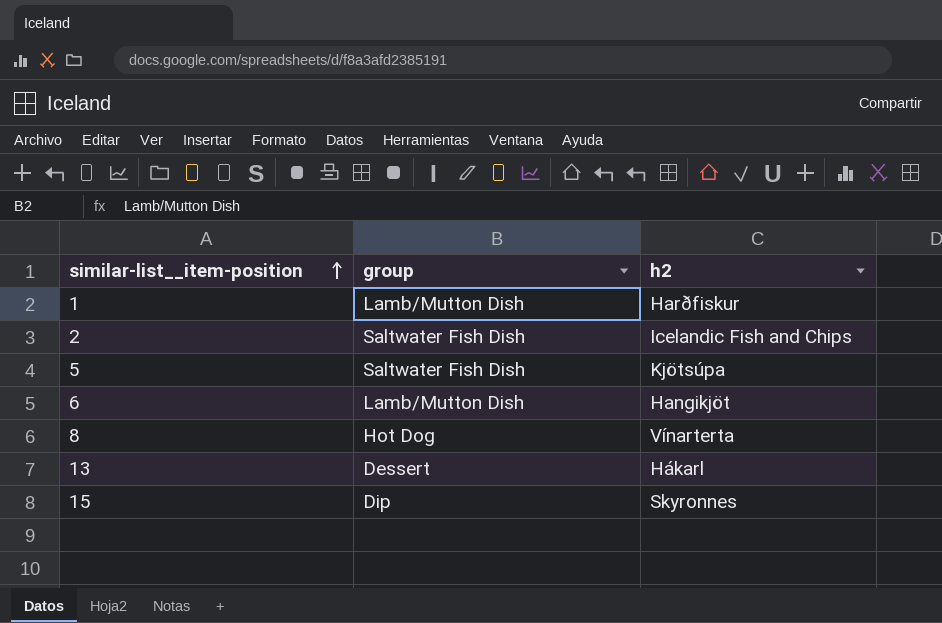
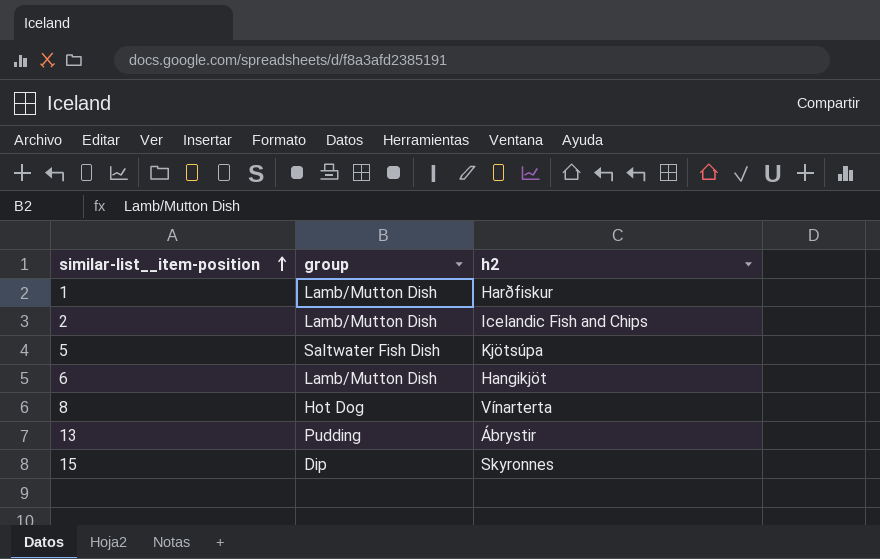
2 | group: Saltwater Fish Dish -> Lamb/Mutton Dish
13 | group: Dessert -> Pudding
13 | h2: Hákarl -> Ábrystir

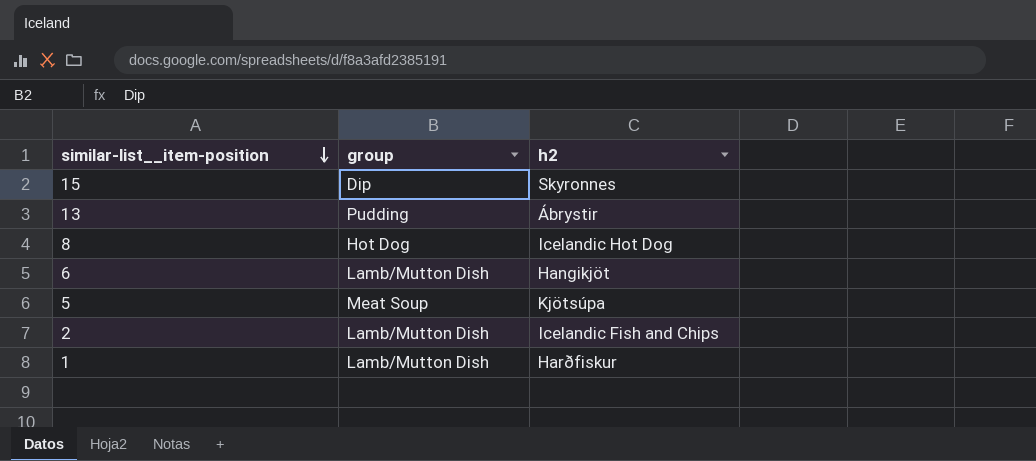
row order: similar-list__item-position ascending -> similar-list__item-position descending
8 | h2: Vínarterta -> Icelandic Hot Dog
5 | group: Saltwater Fish Dish -> Meat Soup

